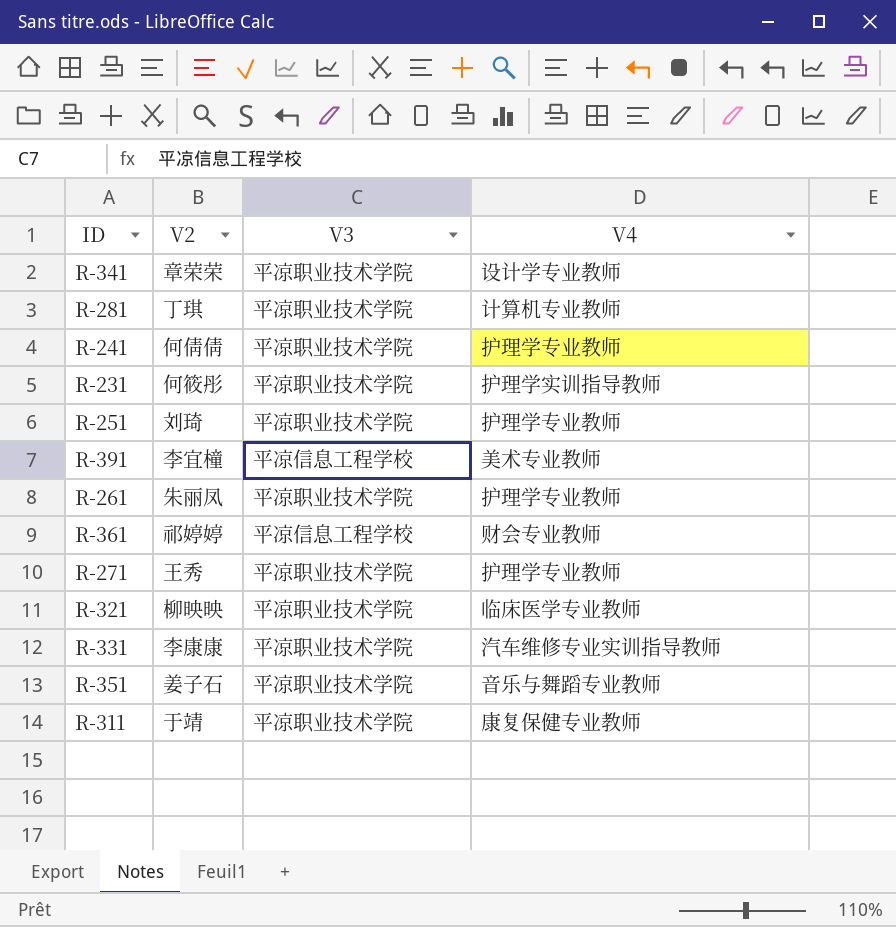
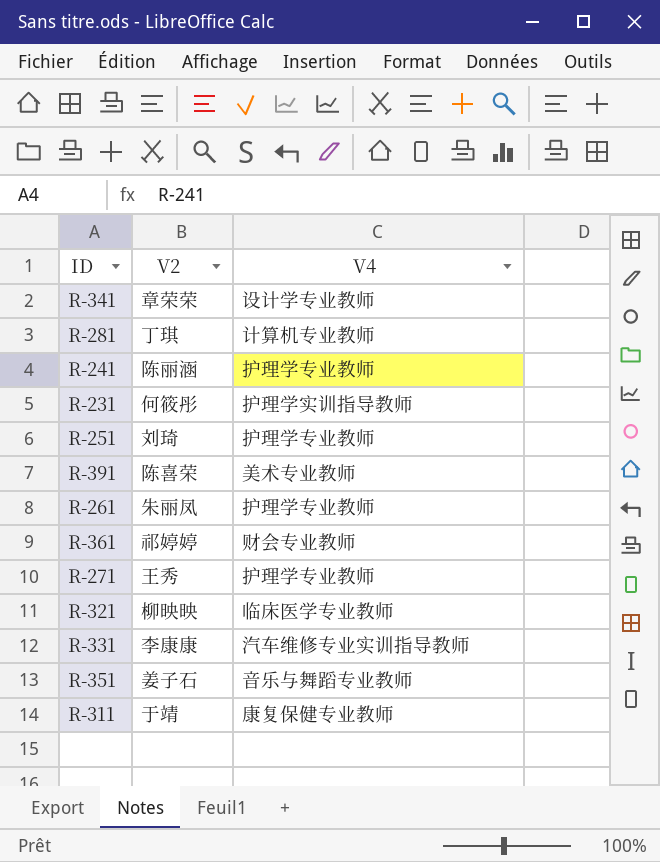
column V3 | position: 3 -> none
R-241 | V2: 何倩倩 -> 陈丽涵
R-391 | V2: 李宜橦 -> 陈喜荣

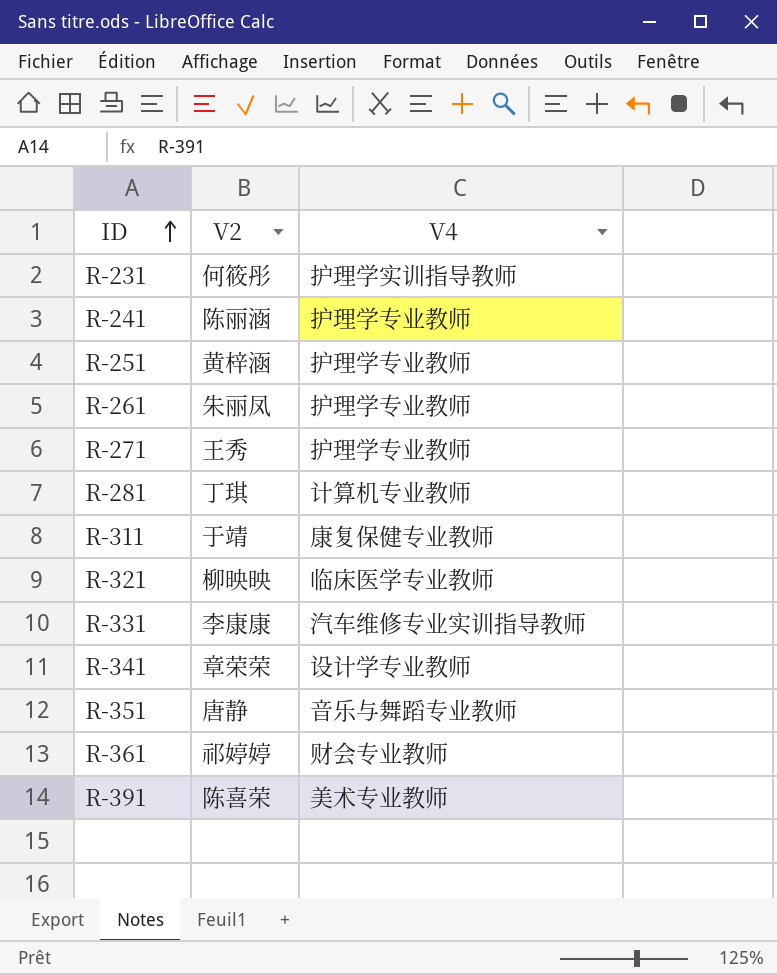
row order: none -> ID ascending
R-251 | V2: 刘琦 -> 黄梓涵
R-351 | V2: 姜子石 -> 唐静

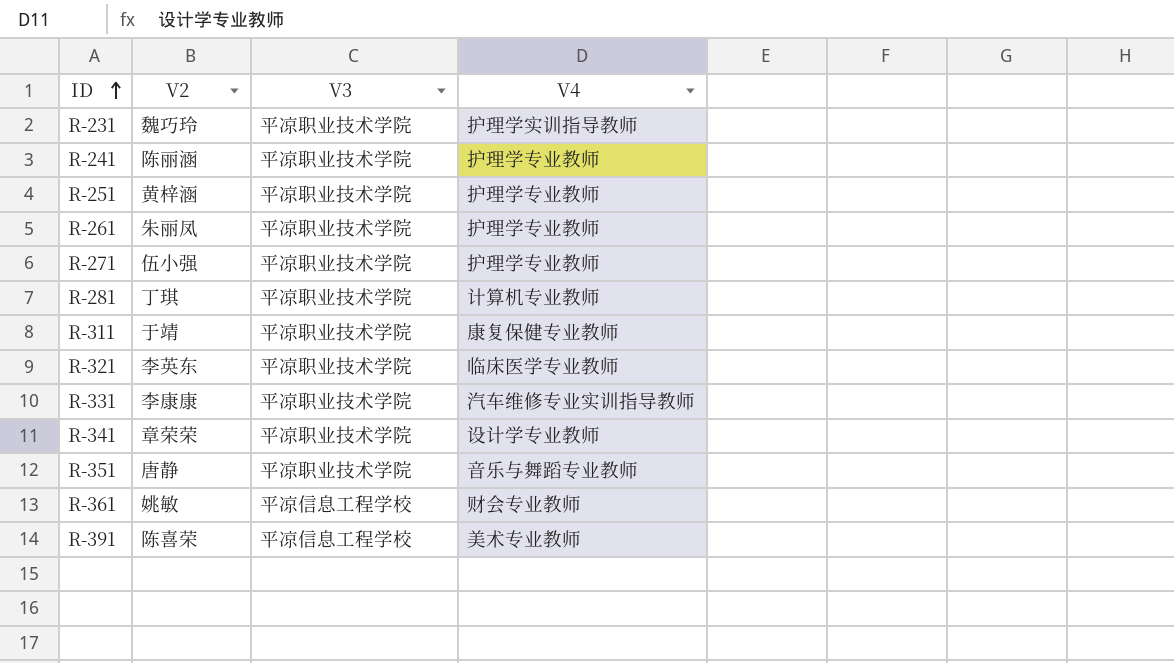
column V3 | position: none -> 3
R-231 | V2: 何筱彤 -> 魏巧玲
R-271 | V2: 王秀 -> 伍小强
R-321 | V2: 柳映映 -> 李英东
R-361 | V2: 祁婷婷 -> 姚敏

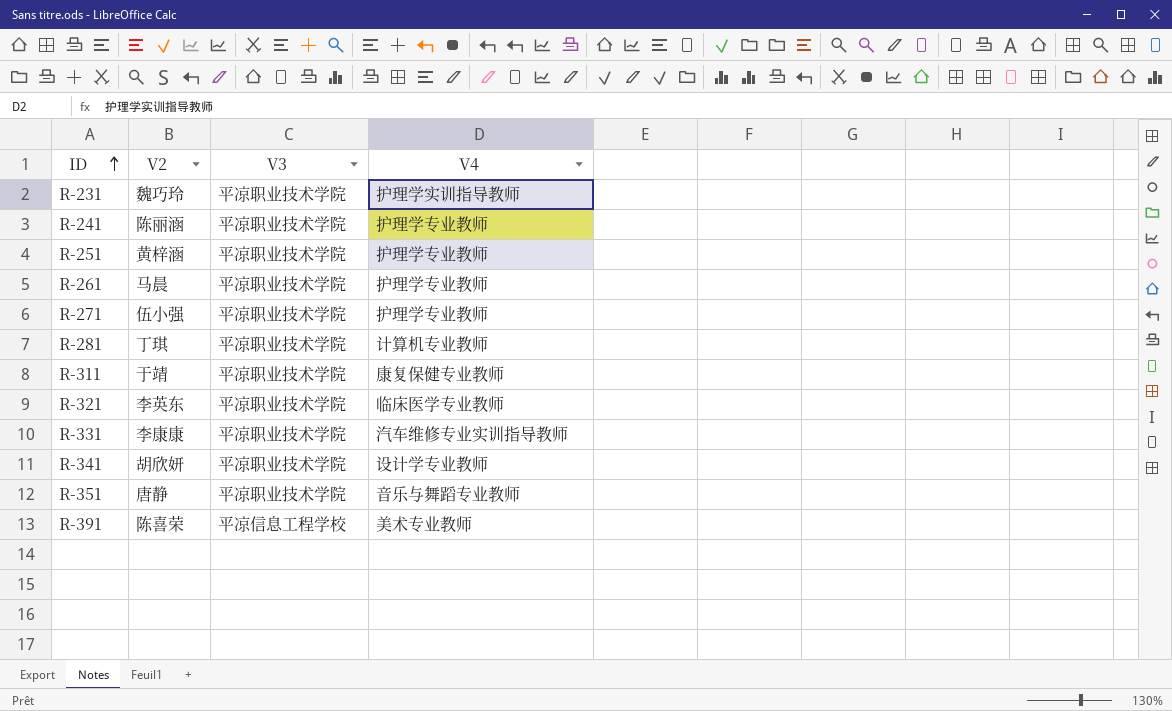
row R-361: 姚敏 | 平凉信息工程学校 | 财会专业教师 -> none
R-261 | V2: 朱丽凤 -> 马晨
R-341 | V2: 章荣荣 -> 胡欣妍

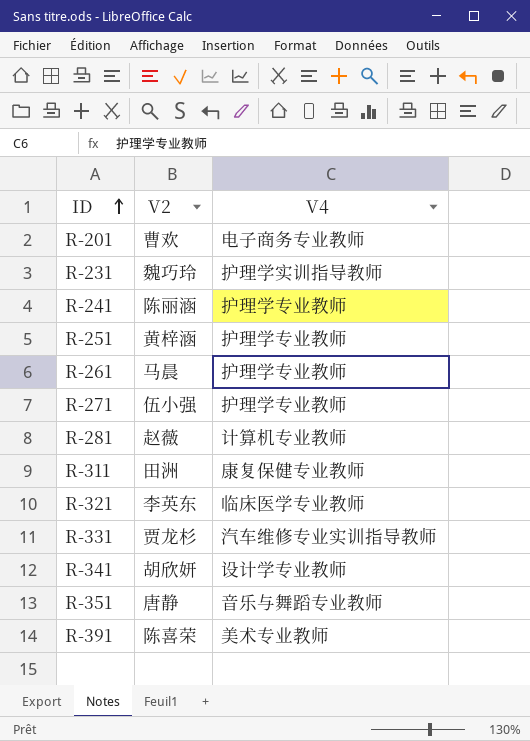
column V3 | position: 3 -> none
row R-201: none -> 曹欢 | 电子商务专业教师
R-281 | V2: 丁琪 -> 赵薇
R-311 | V2: 于靖 -> 田洲
R-331 | V2: 李康康 -> 贾龙杉

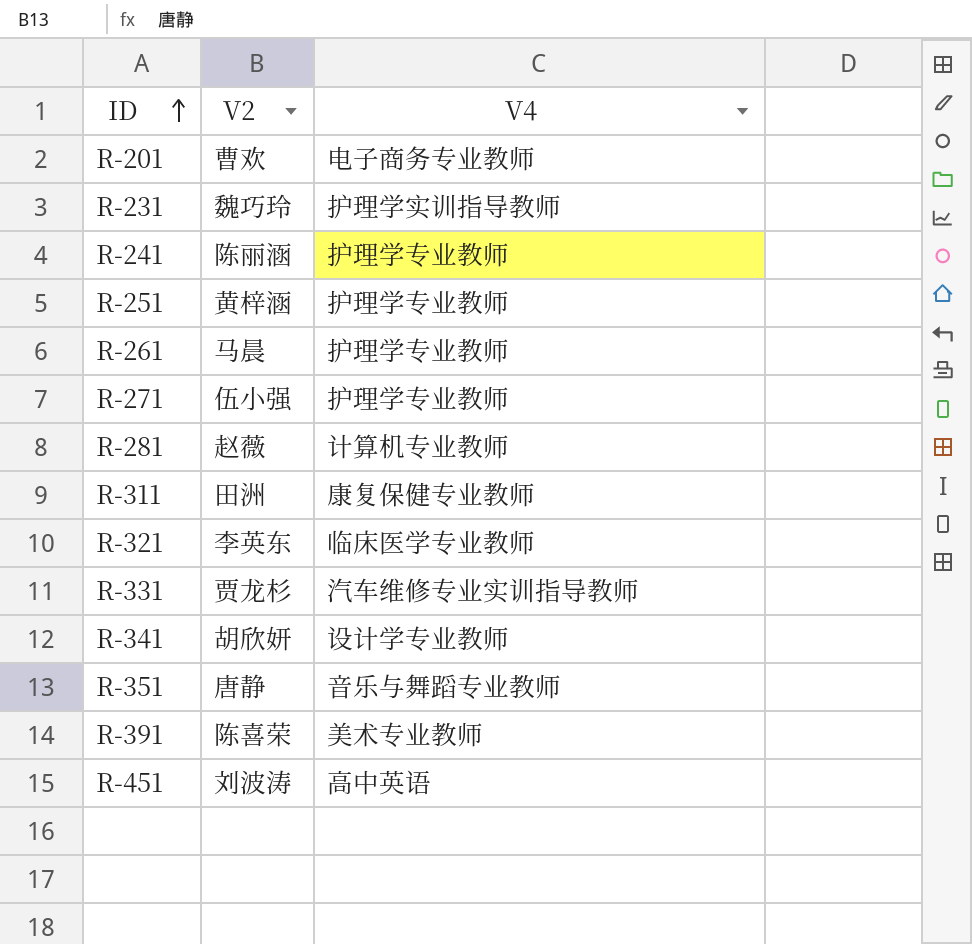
row R-451: none -> 刘波涛 | 高中英语

